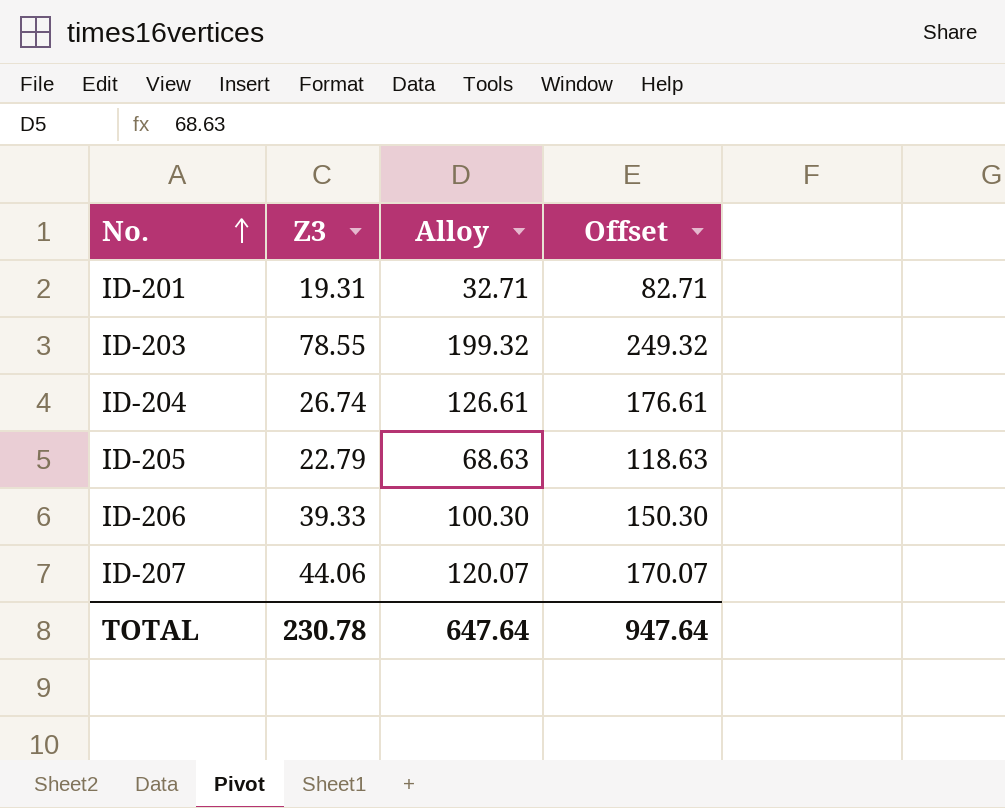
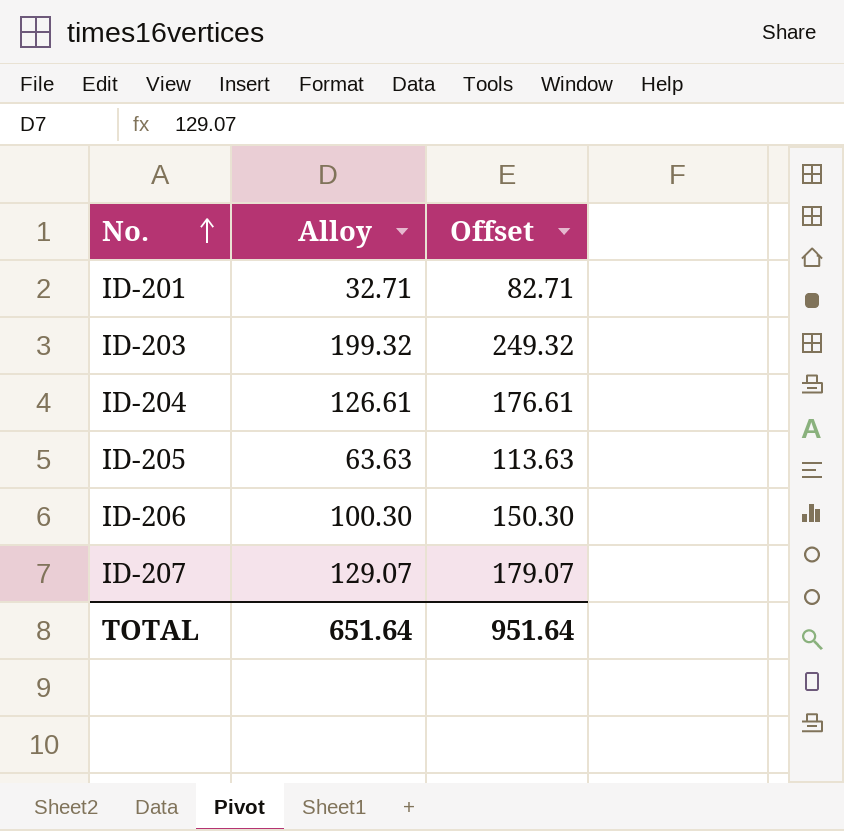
column Z3 | position: 2 -> none
ID-205 | Alloy: 68.63 -> 63.63
ID-205 | Offset: 118.63 -> 113.63
ID-207 | Alloy: 120.07 -> 129.07
ID-207 | Offset: 170.07 -> 179.07
TOTAL | Alloy: 647.64 -> 651.64
TOTAL | Offset: 947.64 -> 951.64

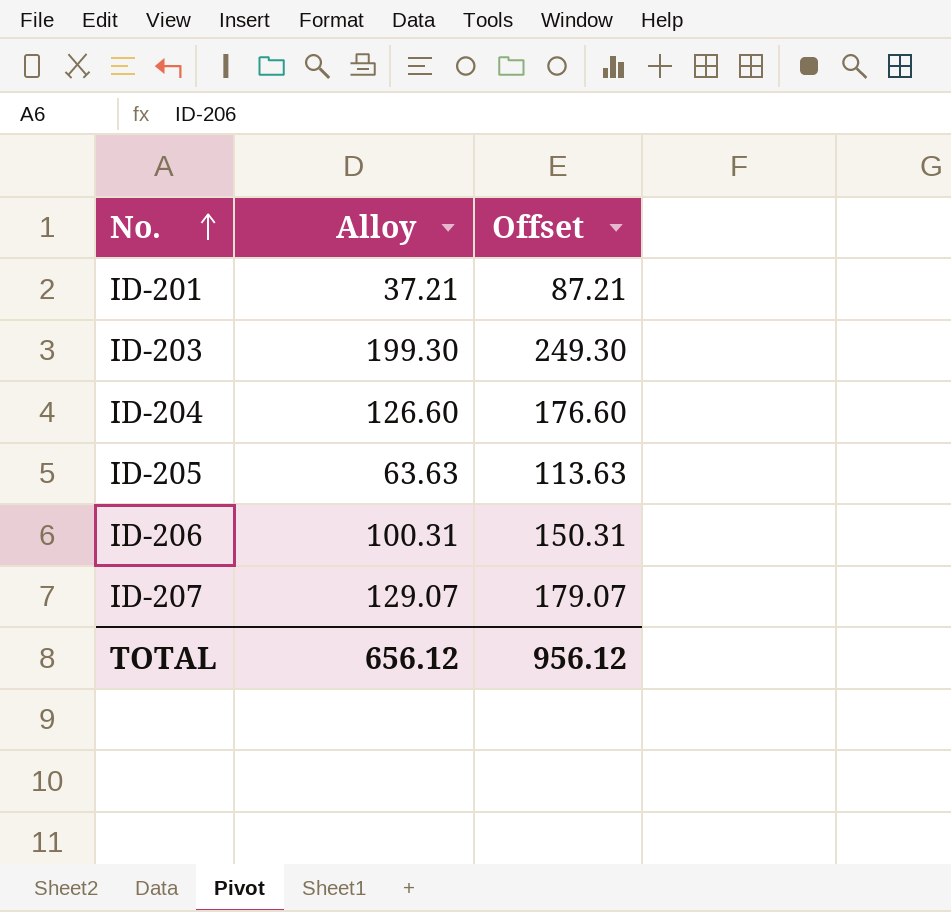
ID-201 | Alloy: 32.71 -> 37.21
ID-201 | Offset: 82.71 -> 87.21
ID-203 | Alloy: 199.32 -> 199.30
ID-203 | Offset: 249.32 -> 249.30
ID-204 | Alloy: 126.61 -> 126.60
ID-204 | Offset: 176.61 -> 176.60
ID-206 | Alloy: 100.30 -> 100.31
ID-206 | Offset: 150.30 -> 150.31
TOTAL | Alloy: 651.64 -> 656.12
TOTAL | Offset: 951.64 -> 956.12

